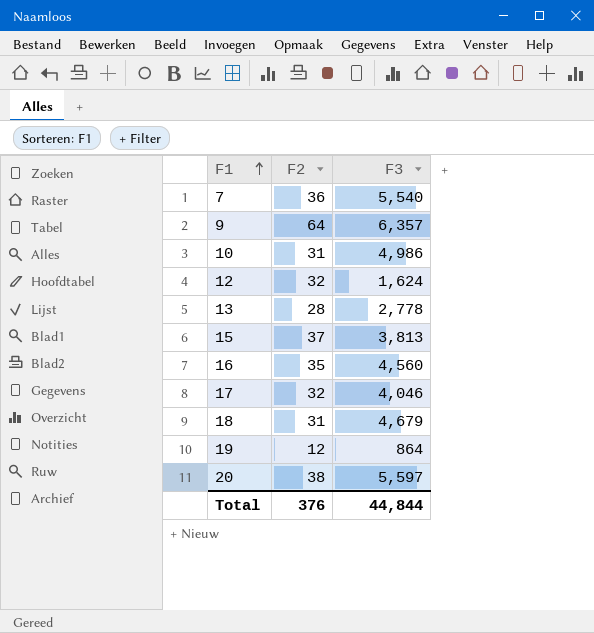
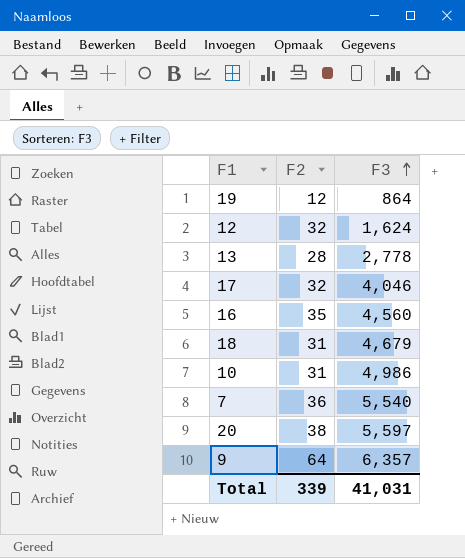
row order: F1 ascending -> F3 ascending
row 15: 37 | 3,813 -> none
Total | F2: 376 -> 339
Total | F3: 44,844 -> 41,031

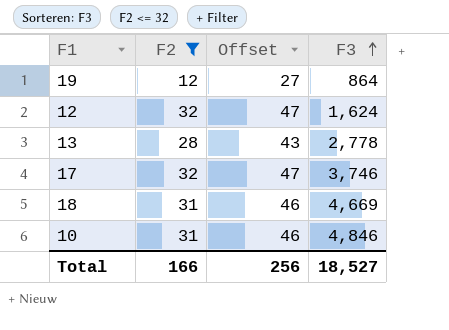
filter: none -> F2 <= 32
column Offset | formula: none -> [F2] + 15
17 | F3: 4,046 -> 3,746
18 | F3: 4,679 -> 4,669
10 | F3: 4,986 -> 4,846
Total | F2: 339 -> 166
Total | F3: 41,031 -> 18,527

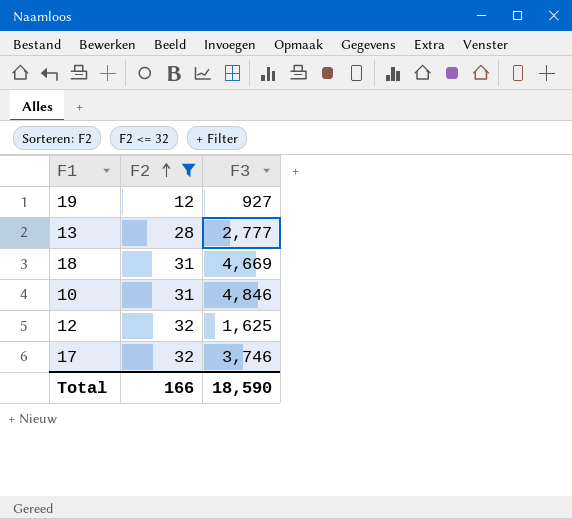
row order: F3 ascending -> F2 ascending
column Offset | formula: [F2] + 15 -> none
19 | F3: 864 -> 927
13 | F3: 2,778 -> 2,777
12 | F3: 1,624 -> 1,625
Total | F3: 18,527 -> 18,590

